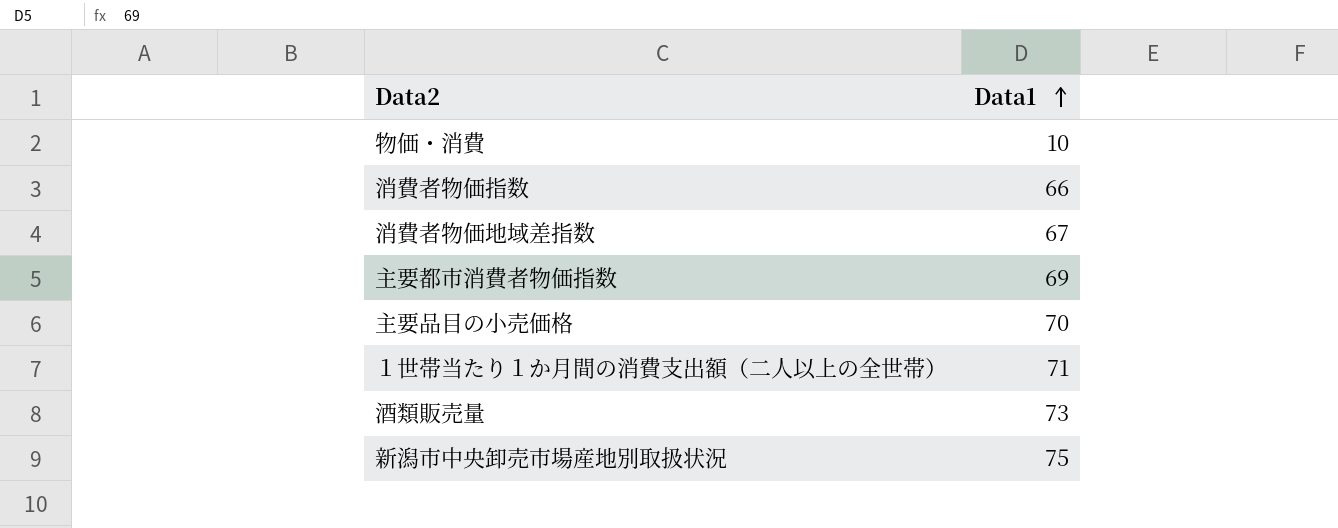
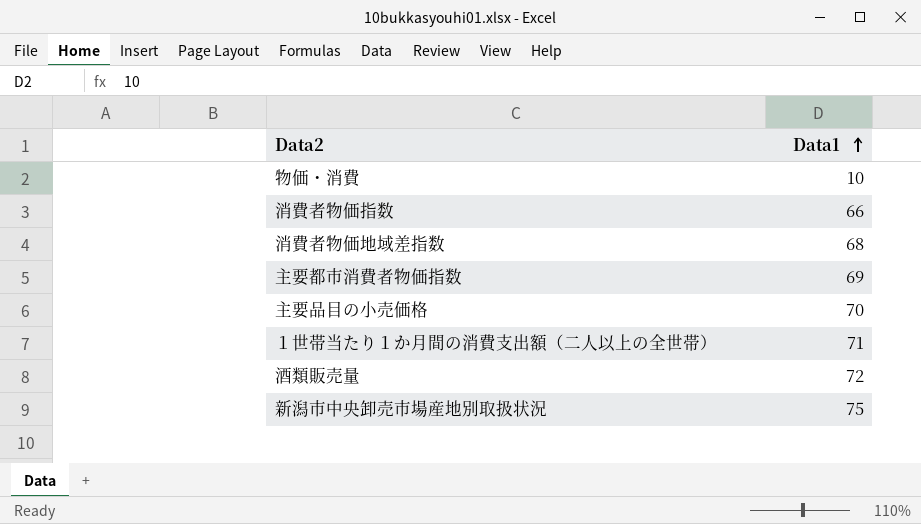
消費者物価地域差指数 | Data1: 67 -> 68
酒類販売量 | Data1: 73 -> 72

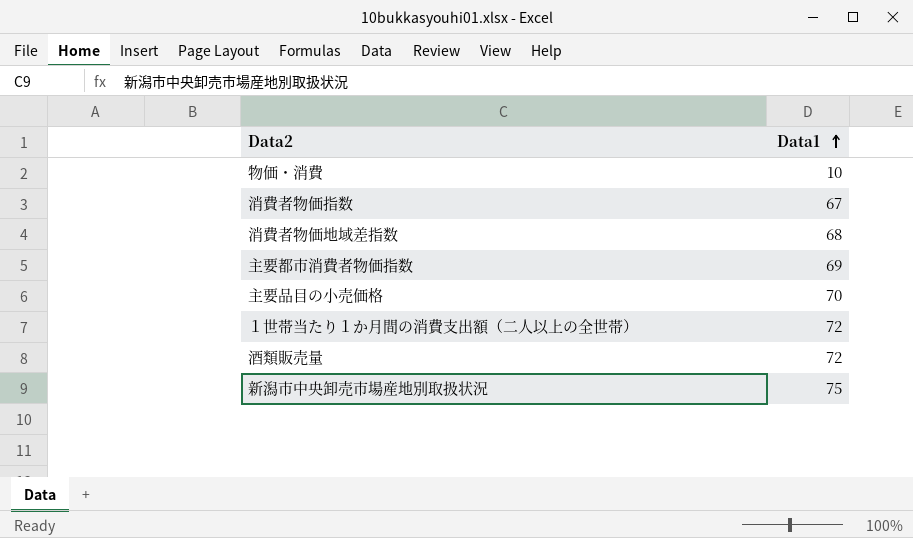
消費者物価指数 | Data1: 66 -> 67
１世帯当たり１か月間の消費支出額（二人以上の全世帯） | Data1: 71 -> 72

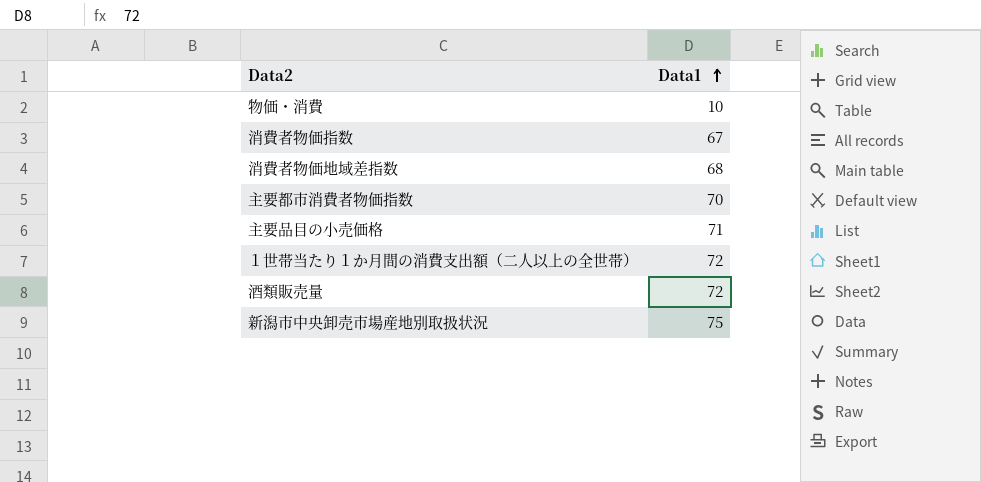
主要都市消費者物価指数 | Data1: 69 -> 70
主要品目の小売価格 | Data1: 70 -> 71

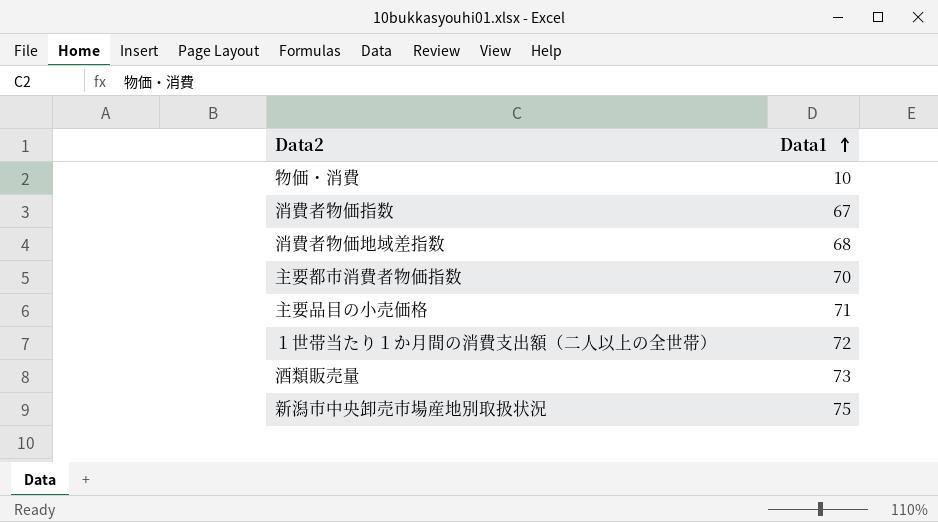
酒類販売量 | Data1: 72 -> 73

